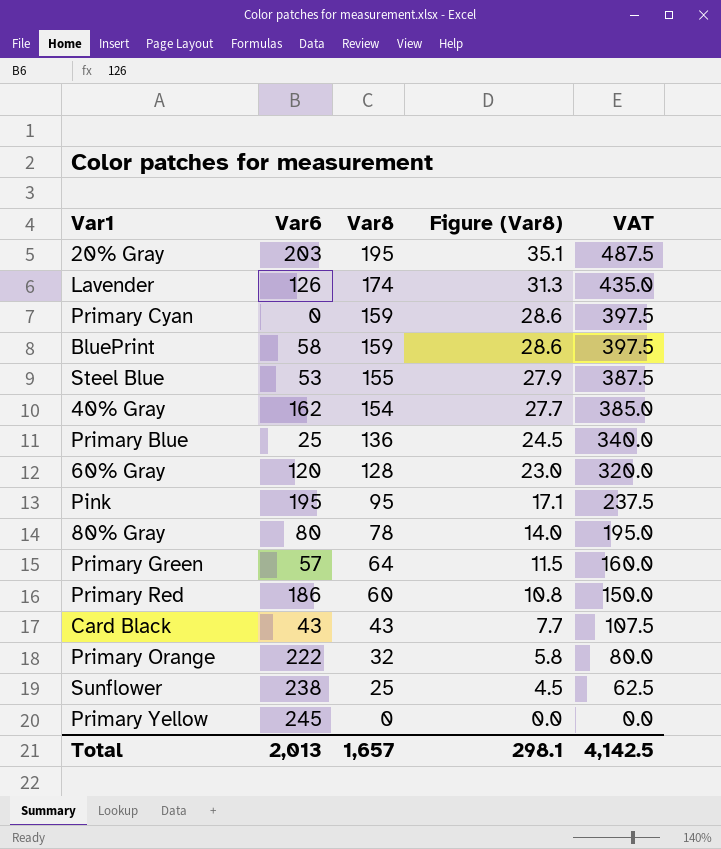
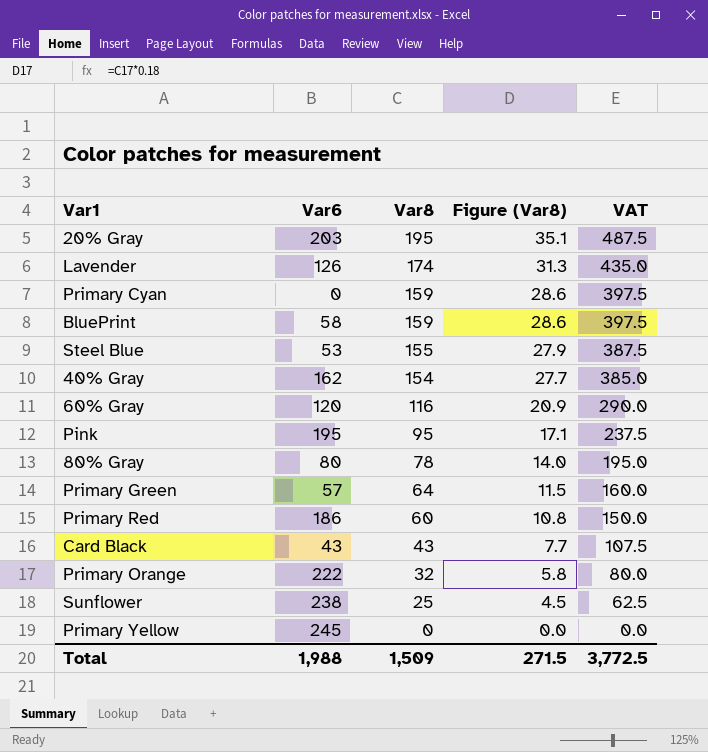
row Primary Blue: 25 | 136 | 24.5 | 340.0 -> none
60% Gray | Var8: 128 -> 116
60% Gray | Figure (Var8): 23.0 -> 20.9
60% Gray | VAT: 320.0 -> 290.0
Total | Var6: 2,013 -> 1,988
Total | Var8: 1,657 -> 1,509
Total | Figure (Var8): 298.1 -> 271.5
Total | VAT: 4,142.5 -> 3,772.5

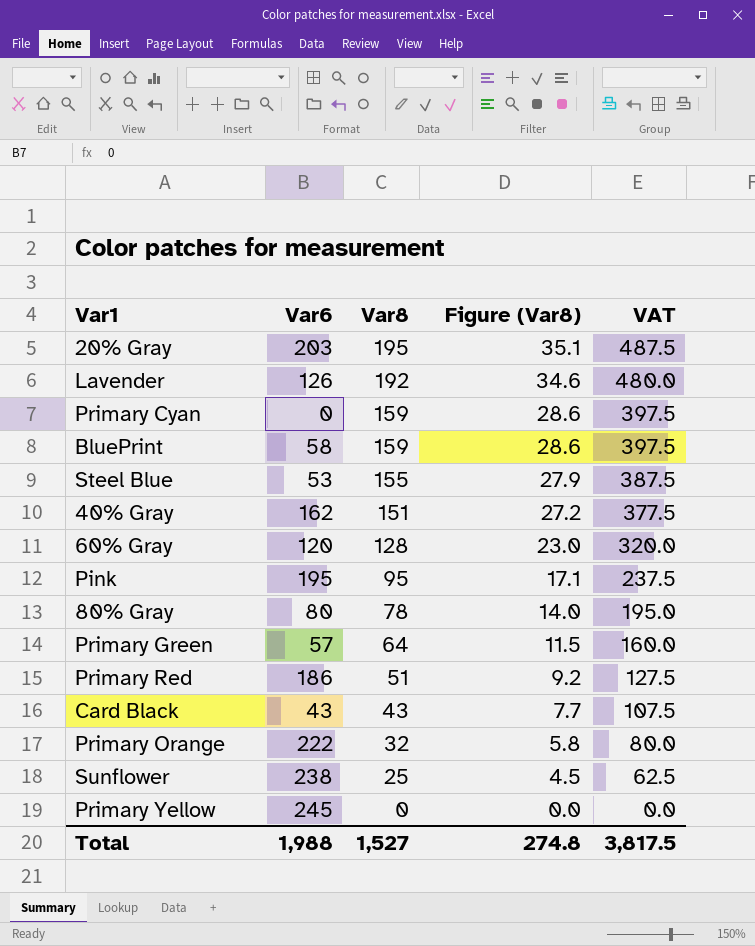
Lavender | Var8: 174 -> 192
Lavender | Figure (Var8): 31.3 -> 34.6
Lavender | VAT: 435.0 -> 480.0
40% Gray | Var8: 154 -> 151
40% Gray | Figure (Var8): 27.7 -> 27.2
40% Gray | VAT: 385.0 -> 377.5
60% Gray | Var8: 116 -> 128
60% Gray | Figure (Var8): 20.9 -> 23.0
60% Gray | VAT: 290.0 -> 320.0
Primary Red | Var8: 60 -> 51
Primary Red | Figure (Var8): 10.8 -> 9.2
Primary Red | VAT: 150.0 -> 127.5
Total | Var8: 1,509 -> 1,527
Total | Figure (Var8): 271.5 -> 274.8
Total | VAT: 3,772.5 -> 3,817.5

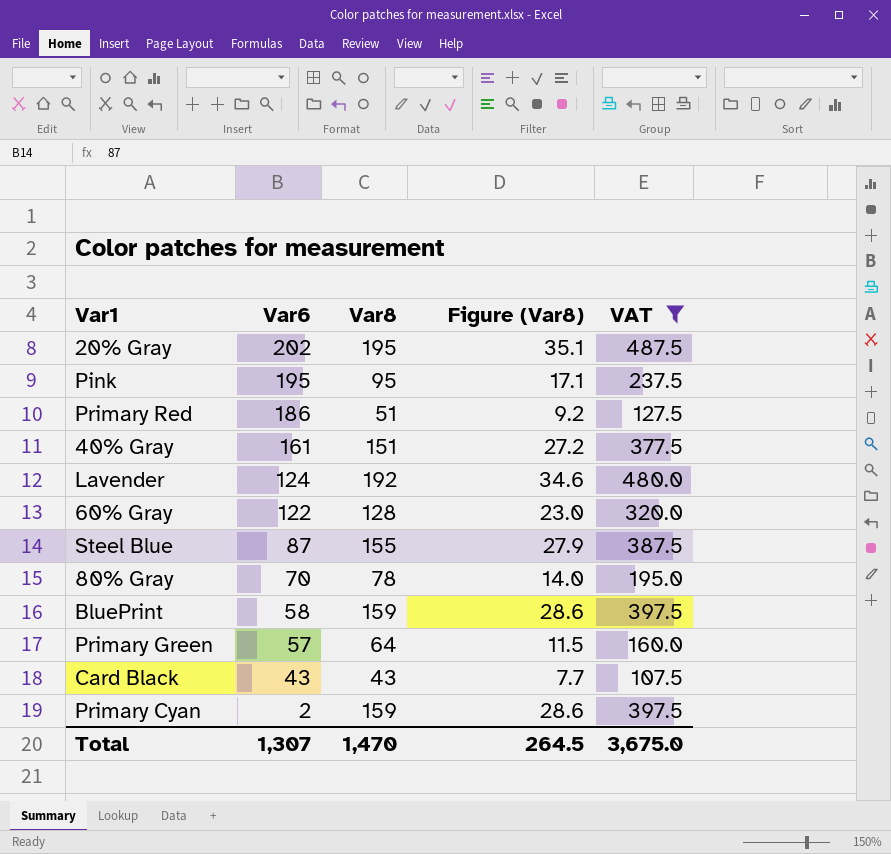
filter: none -> VAT >= 107.5
row order: Var8 descending -> Var6 descending
20% Gray | Var6: 203 -> 202
40% Gray | Var6: 162 -> 161
Lavender | Var6: 126 -> 124
60% Gray | Var6: 120 -> 122
Steel Blue | Var6: 53 -> 87
80% Gray | Var6: 80 -> 70
Primary Cyan | Var6: 0 -> 2
Total | Var6: 1,988 -> 1,307
Total | Var8: 1,527 -> 1,470
Total | Figure (Var8): 274.8 -> 264.5
Total | VAT: 3,817.5 -> 3,675.0

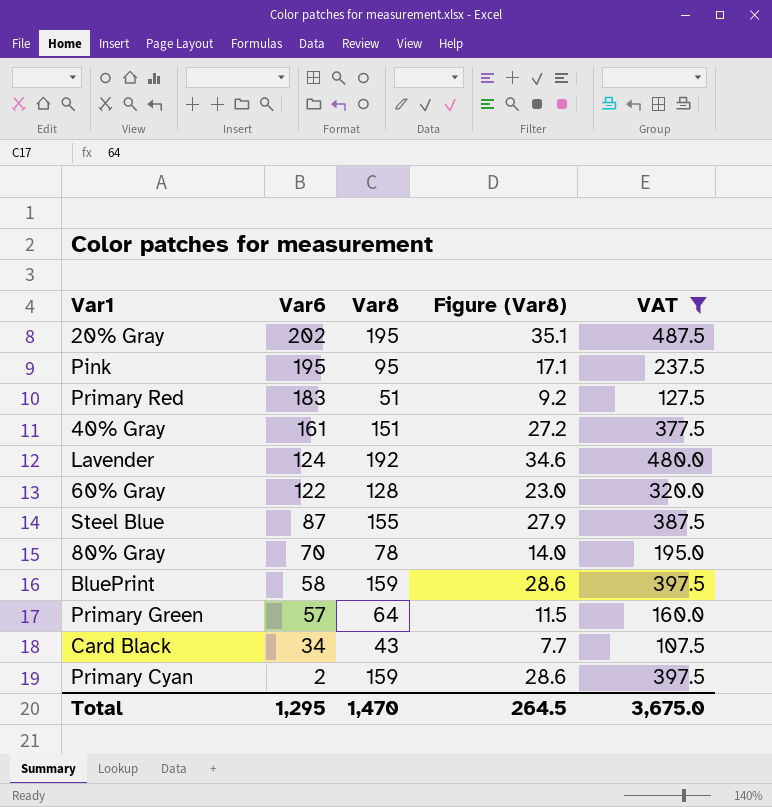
Primary Red | Var6: 186 -> 183
Card Black | Var6: 43 -> 34
Total | Var6: 1,307 -> 1,295

